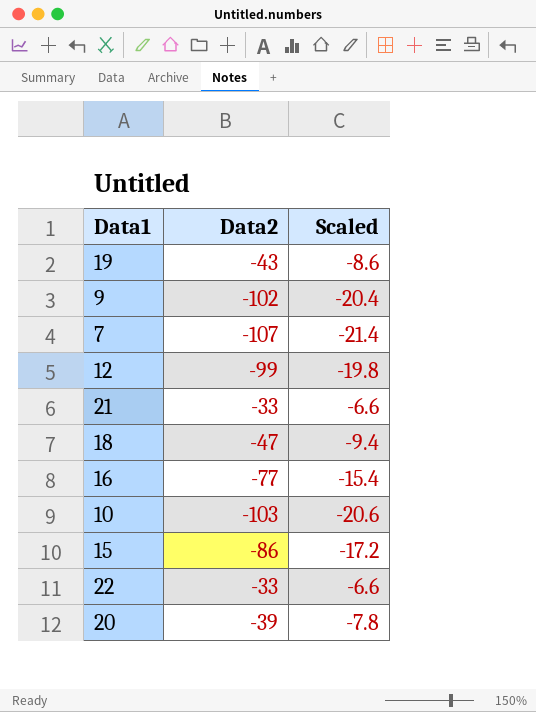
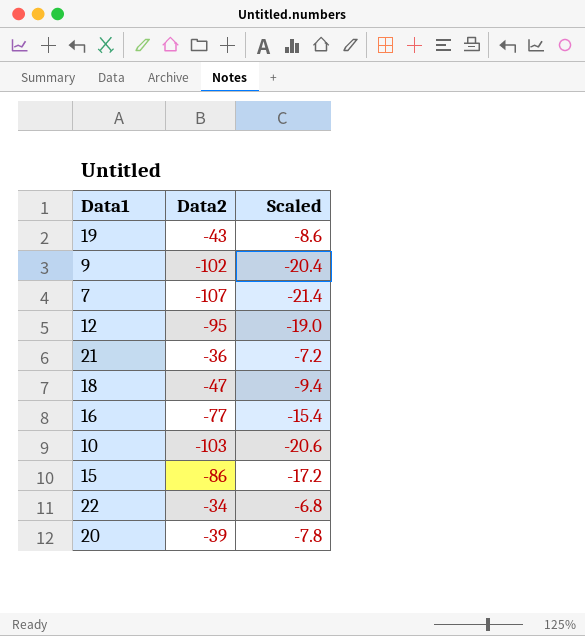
12 | Data2: -99 -> -95
12 | Scaled: -19.8 -> -19.0
21 | Data2: -33 -> -36
21 | Scaled: -6.6 -> -7.2
22 | Data2: -33 -> -34
22 | Scaled: -6.6 -> -6.8

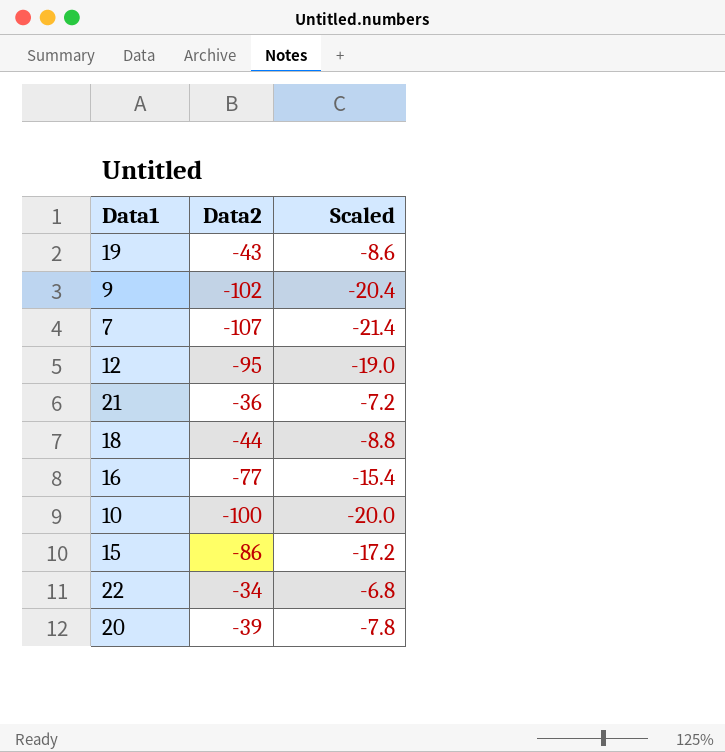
18 | Data2: -47 -> -44
18 | Scaled: -9.4 -> -8.8
10 | Data2: -103 -> -100
10 | Scaled: -20.6 -> -20.0

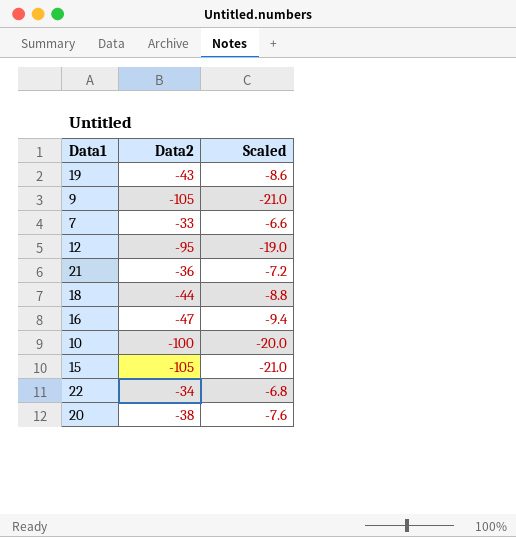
9 | Data2: -102 -> -105
9 | Scaled: -20.4 -> -21.0
7 | Data2: -107 -> -33
7 | Scaled: -21.4 -> -6.6
16 | Data2: -77 -> -47
16 | Scaled: -15.4 -> -9.4
15 | Data2: -86 -> -105
15 | Scaled: -17.2 -> -21.0
20 | Data2: -39 -> -38
20 | Scaled: -7.8 -> -7.6

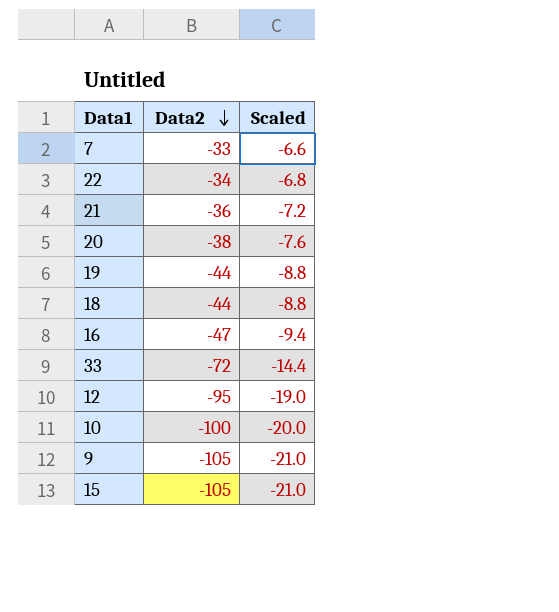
row order: none -> Data2 descending
19 | Data2: -43 -> -44
19 | Scaled: -8.6 -> -8.8
row 33: none -> -72 | -14.4

